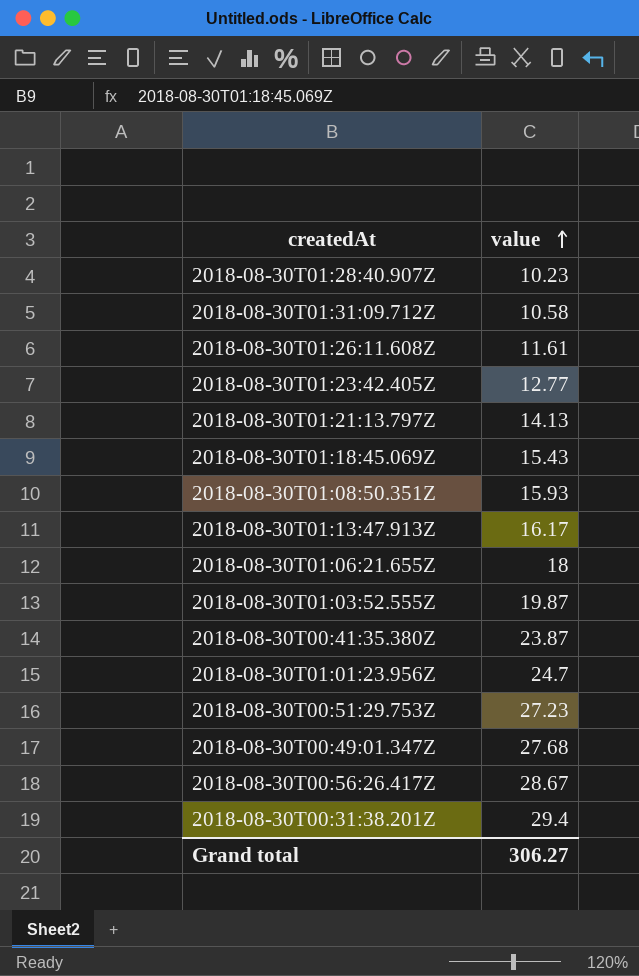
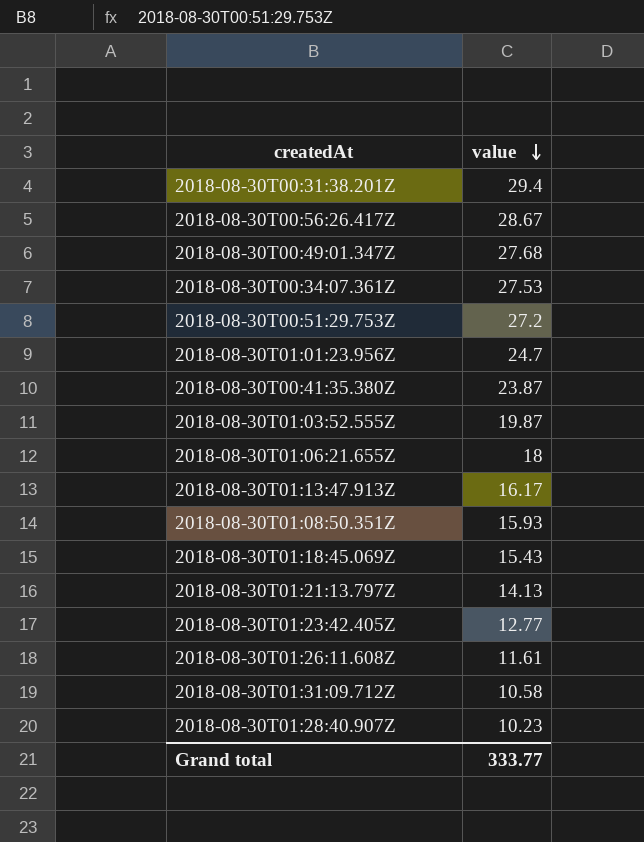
row order: value ascending -> value descending
row 2018-08-30T00:34:07.361Z: none -> 27.53
2018-08-30T00:51:29.753Z | value: 27.23 -> 27.2
Grand total | value: 306.27 -> 333.77

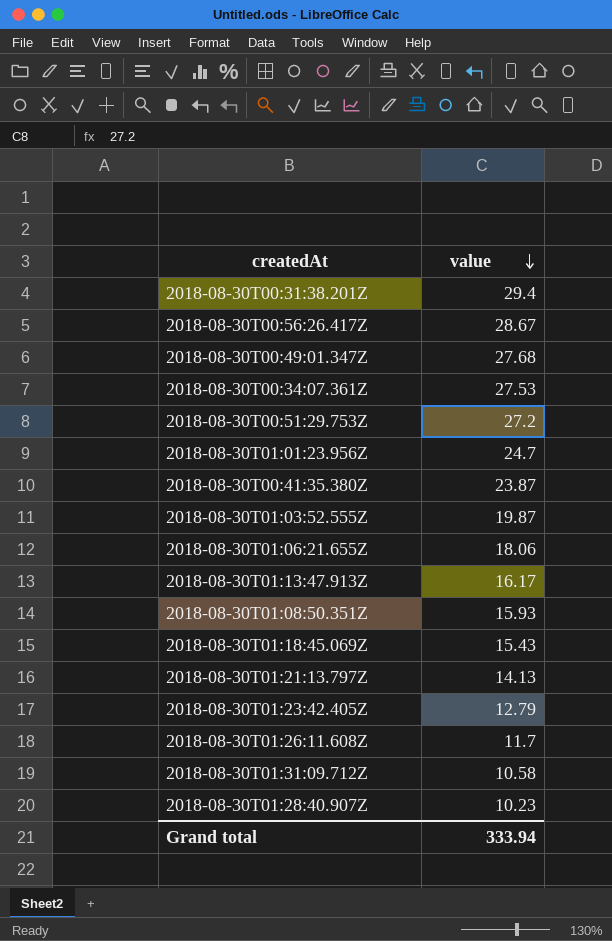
2018-08-30T01:06:21.655Z | value: 18 -> 18.06
2018-08-30T01:23:42.405Z | value: 12.77 -> 12.79
2018-08-30T01:26:11.608Z | value: 11.61 -> 11.7
Grand total | value: 333.77 -> 333.94

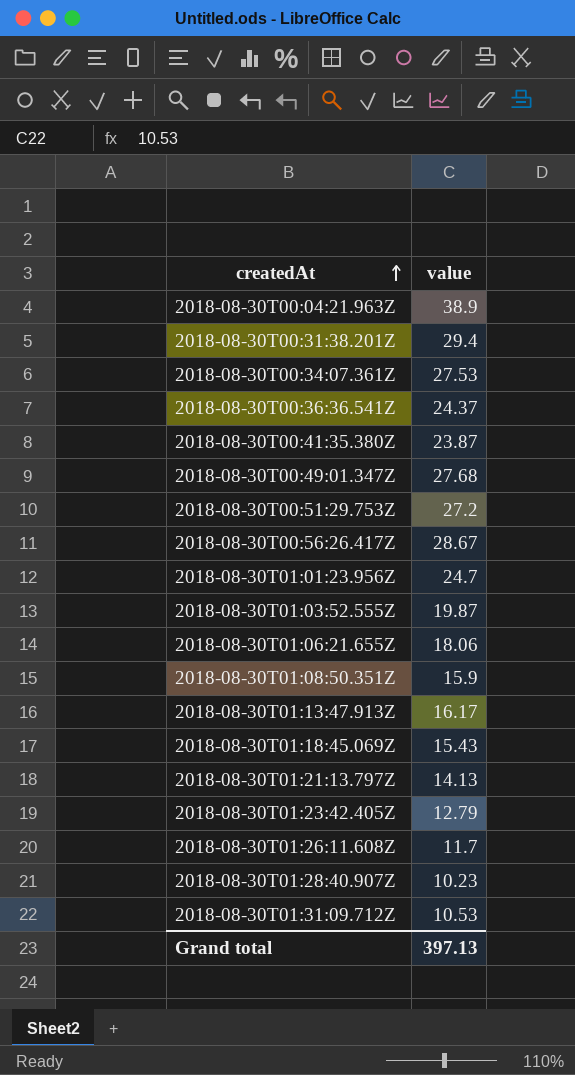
row order: value descending -> createdAt ascending
row 2018-08-30T00:04:21.963Z: none -> 38.9
row 2018-08-30T00:36:36.541Z: none -> 24.37
2018-08-30T01:08:50.351Z | value: 15.93 -> 15.9
2018-08-30T01:31:09.712Z | value: 10.58 -> 10.53
Grand total | value: 333.94 -> 397.13

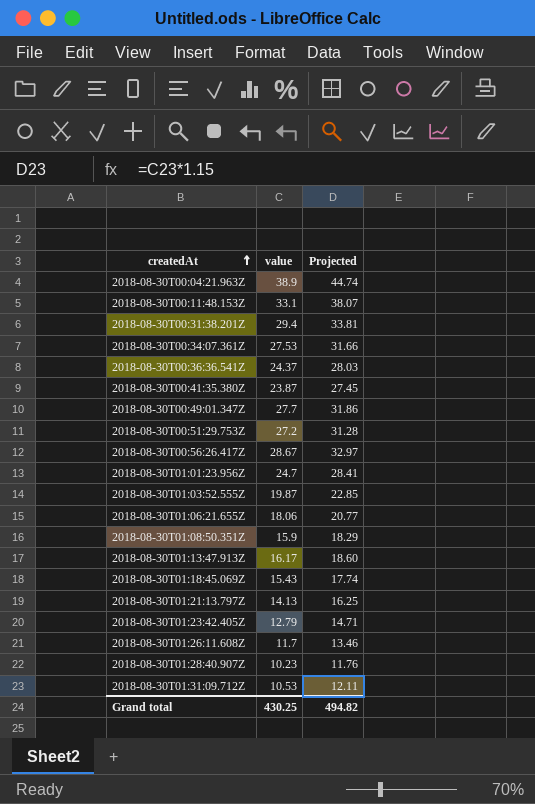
column Projected | formula: none -> [value] * 1.15
row 2018-08-30T00:11:48.153Z: none -> 33.1 | 38.07
2018-08-30T00:49:01.347Z | value: 27.68 -> 27.7
Grand total | value: 397.13 -> 430.25

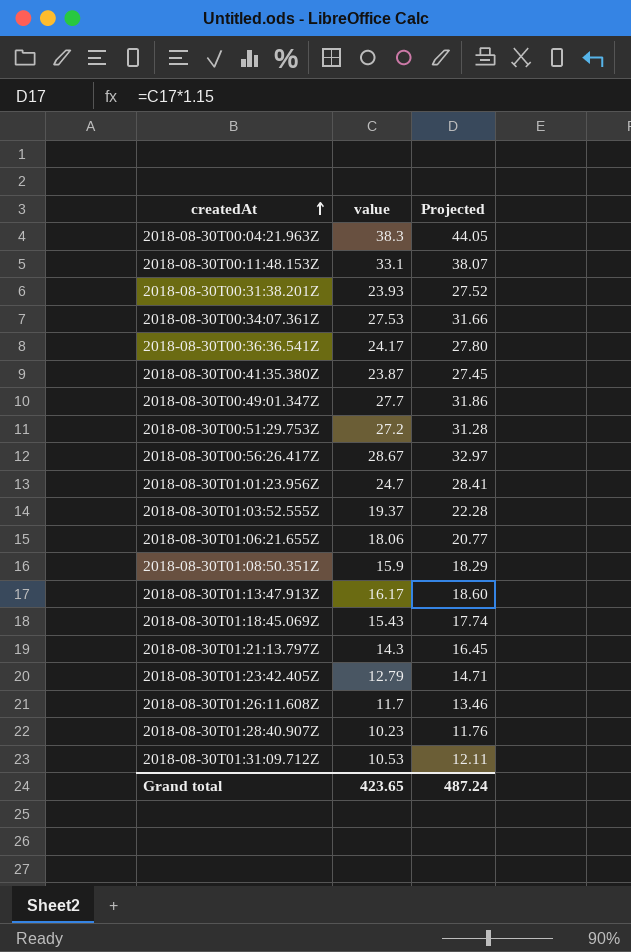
2018-08-30T00:04:21.963Z | value: 38.9 -> 38.3
2018-08-30T00:04:21.963Z | Projected: 44.74 -> 44.05
2018-08-30T00:31:38.201Z | value: 29.4 -> 23.93
2018-08-30T00:31:38.201Z | Projected: 33.81 -> 27.52
2018-08-30T00:36:36.541Z | value: 24.37 -> 24.17
2018-08-30T00:36:36.541Z | Projected: 28.03 -> 27.80
2018-08-30T01:03:52.555Z | value: 19.87 -> 19.37
2018-08-30T01:03:52.555Z | Projected: 22.85 -> 22.28
2018-08-30T01:21:13.797Z | value: 14.13 -> 14.3
2018-08-30T01:21:13.797Z | Projected: 16.25 -> 16.45
Grand total | value: 430.25 -> 423.65
Grand total | Projected: 494.82 -> 487.24

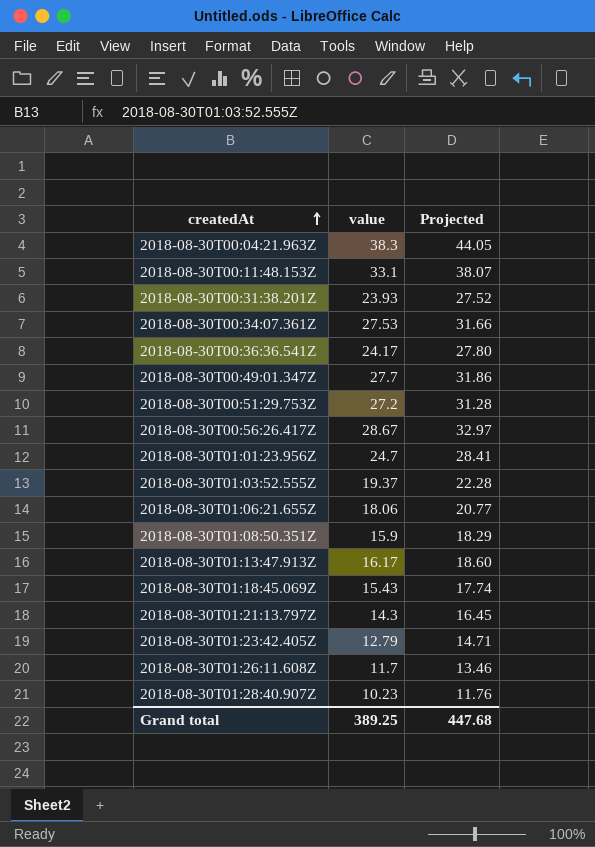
row 2018-08-30T00:41:35.380Z: 23.87 | 27.45 -> none
row 2018-08-30T01:31:09.712Z: 10.53 | 12.11 -> none
Grand total | value: 423.65 -> 389.25
Grand total | Projected: 487.24 -> 447.68

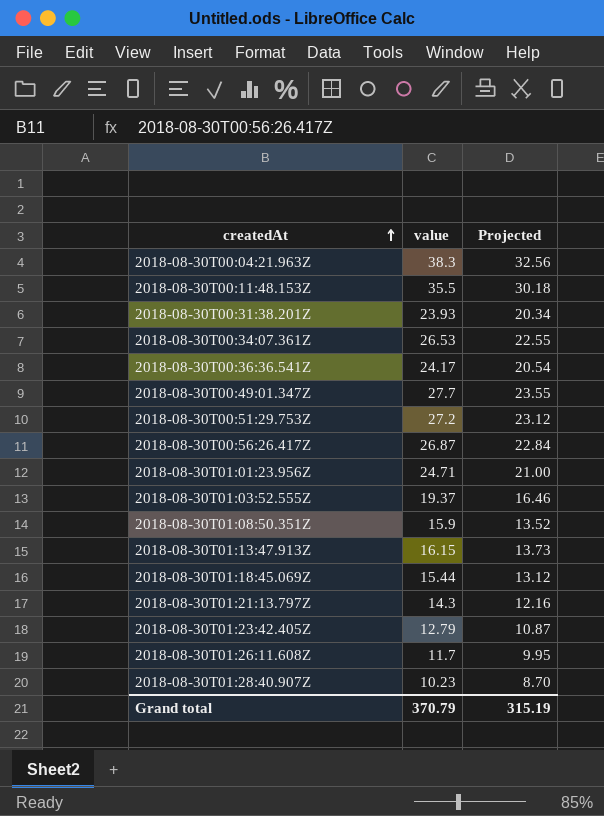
column Projected | formula: [value] * 1.15 -> [value] * 0.85
row 2018-08-30T01:06:21.655Z: 18.06 | 20.77 -> none
2018-08-30T00:11:48.153Z | value: 33.1 -> 35.5
2018-08-30T00:34:07.361Z | value: 27.53 -> 26.53
2018-08-30T00:56:26.417Z | value: 28.67 -> 26.87
2018-08-30T01:01:23.956Z | value: 24.7 -> 24.71
2018-08-30T01:13:47.913Z | value: 16.17 -> 16.15
2018-08-30T01:18:45.069Z | value: 15.43 -> 15.44
Grand total | value: 389.25 -> 370.79
Grand total | Projected: 447.68 -> 315.19

